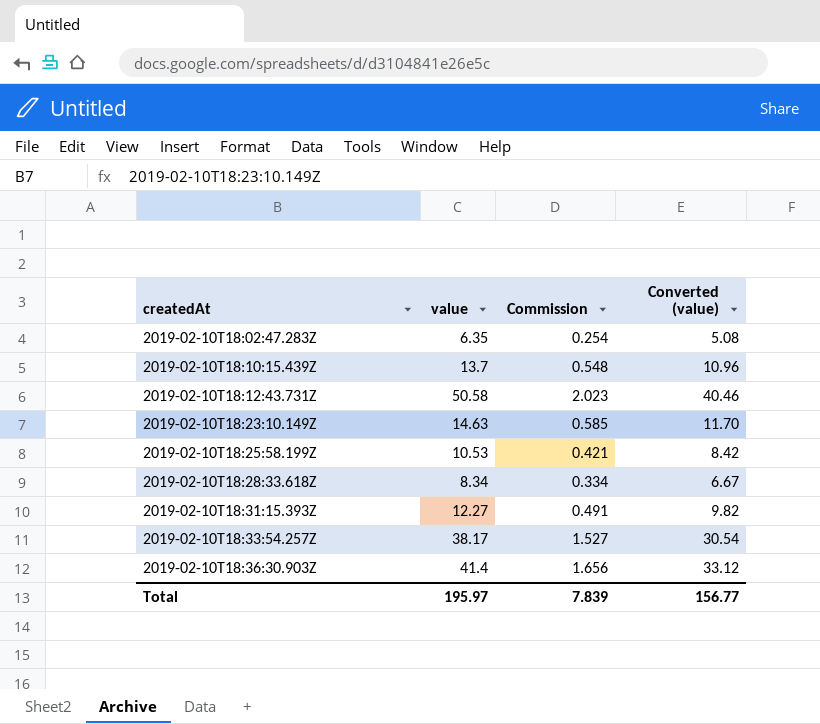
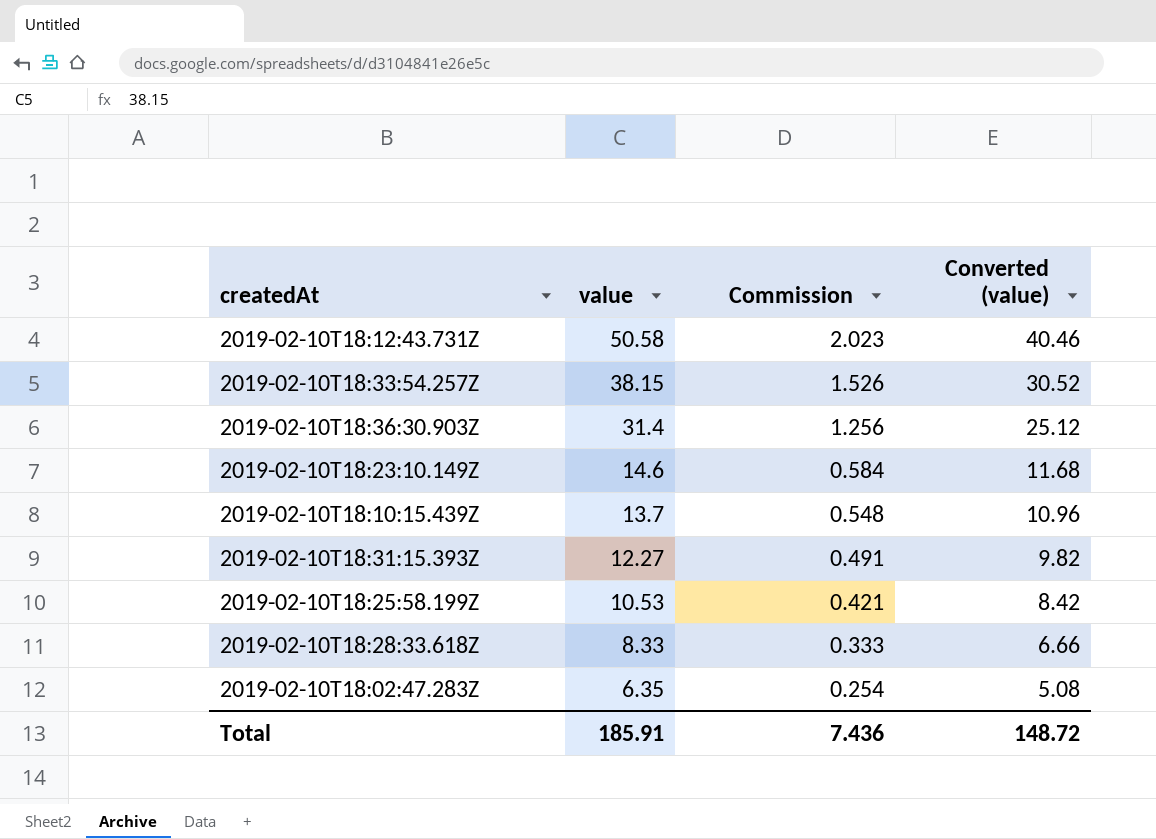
row order: createdAt ascending -> value descending
2019-02-10T18:33:54.257Z | value: 38.17 -> 38.15
2019-02-10T18:33:54.257Z | Commission: 1.527 -> 1.526
2019-02-10T18:33:54.257Z | Converted (value): 30.54 -> 30.52
2019-02-10T18:36:30.903Z | value: 41.4 -> 31.4
2019-02-10T18:36:30.903Z | Commission: 1.656 -> 1.256
2019-02-10T18:36:30.903Z | Converted (value): 33.12 -> 25.12
2019-02-10T18:23:10.149Z | value: 14.63 -> 14.6
2019-02-10T18:23:10.149Z | Commission: 0.585 -> 0.584
2019-02-10T18:23:10.149Z | Converted (value): 11.70 -> 11.68
2019-02-10T18:28:33.618Z | value: 8.34 -> 8.33
2019-02-10T18:28:33.618Z | Commission: 0.334 -> 0.333
2019-02-10T18:28:33.618Z | Converted (value): 6.67 -> 6.66
Total | value: 195.97 -> 185.91
Total | Commission: 7.839 -> 7.436
Total | Converted (value): 156.77 -> 148.72

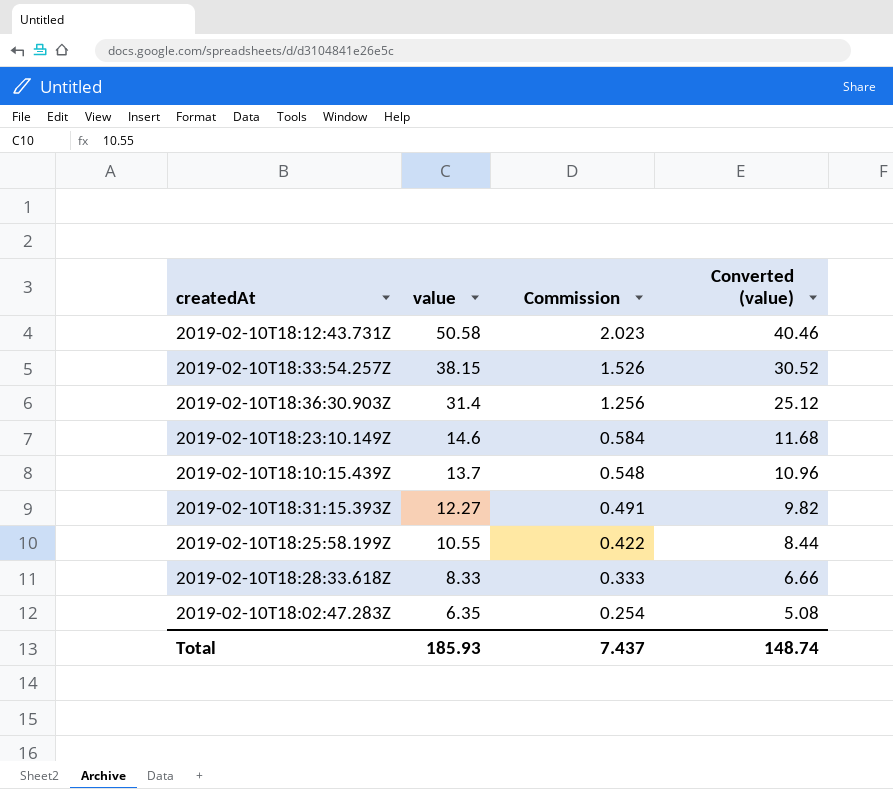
2019-02-10T18:25:58.199Z | value: 10.53 -> 10.55
2019-02-10T18:25:58.199Z | Commission: 0.421 -> 0.422
2019-02-10T18:25:58.199Z | Converted (value): 8.42 -> 8.44
Total | value: 185.91 -> 185.93
Total | Commission: 7.436 -> 7.437
Total | Converted (value): 148.72 -> 148.74

